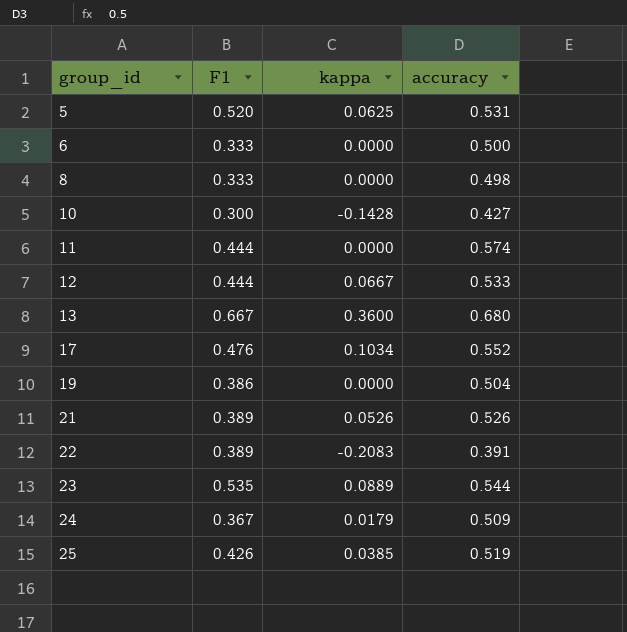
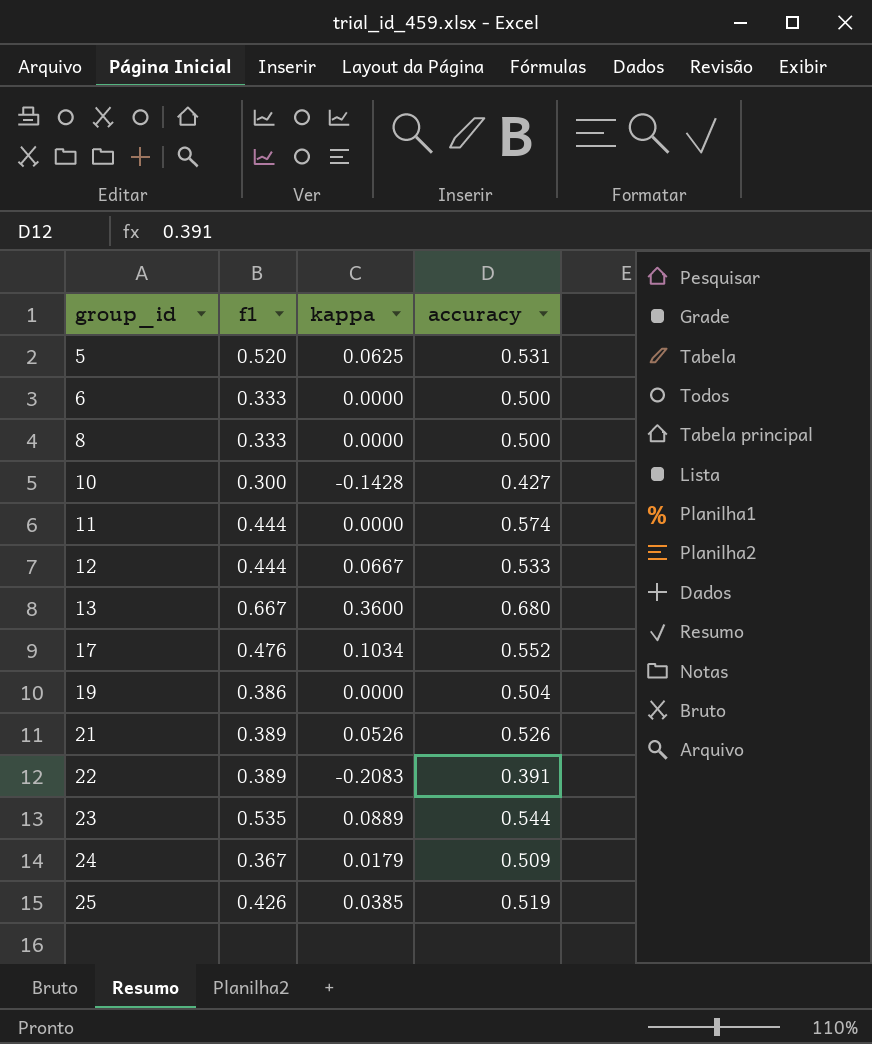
column name: F1 -> f1
8 | accuracy: 0.498 -> 0.500

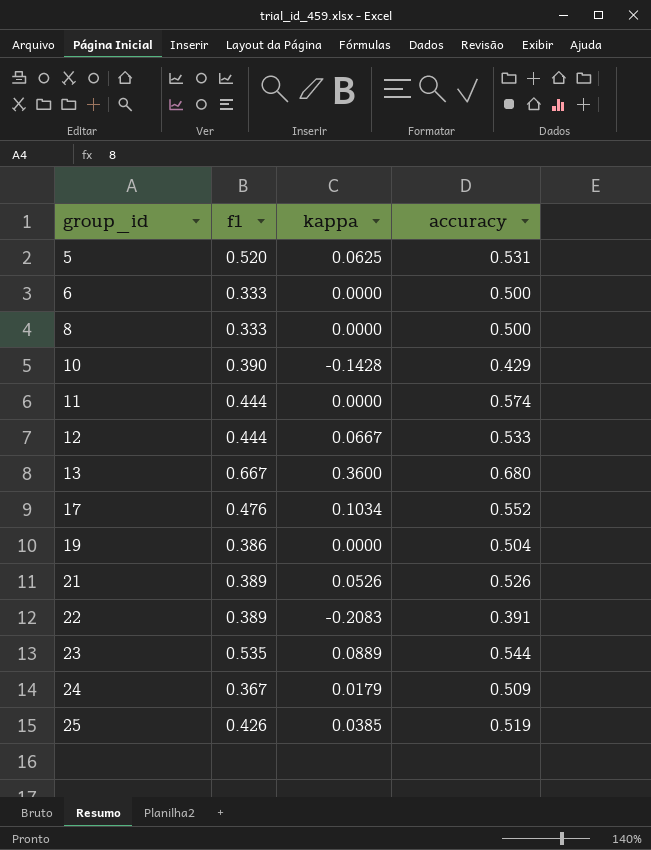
10 | f1: 0.300 -> 0.390
10 | accuracy: 0.427 -> 0.429

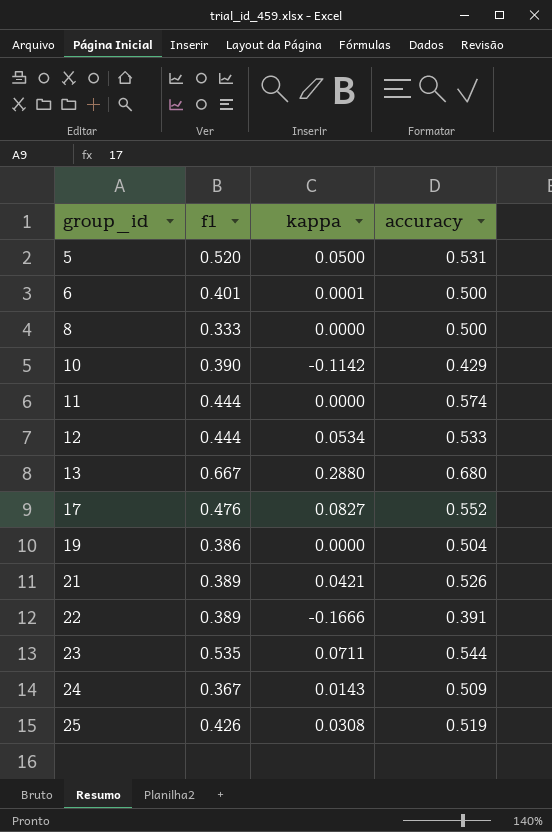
5 | kappa: 0.0625 -> 0.0500
6 | f1: 0.333 -> 0.401
6 | kappa: 0.0000 -> 0.0001
10 | kappa: -0.1428 -> -0.1142
12 | kappa: 0.0667 -> 0.0534
13 | kappa: 0.3600 -> 0.2880
17 | kappa: 0.1034 -> 0.0827
21 | kappa: 0.0526 -> 0.0421
22 | kappa: -0.2083 -> -0.1666
23 | kappa: 0.0889 -> 0.0711
24 | kappa: 0.0179 -> 0.0143
25 | kappa: 0.0385 -> 0.0308

